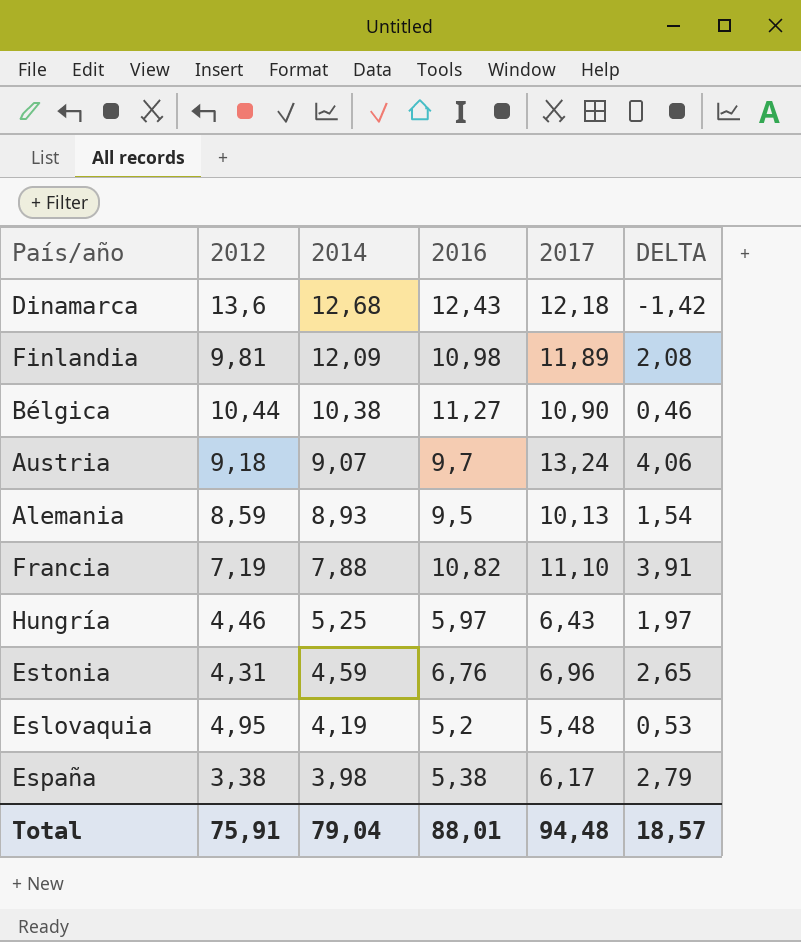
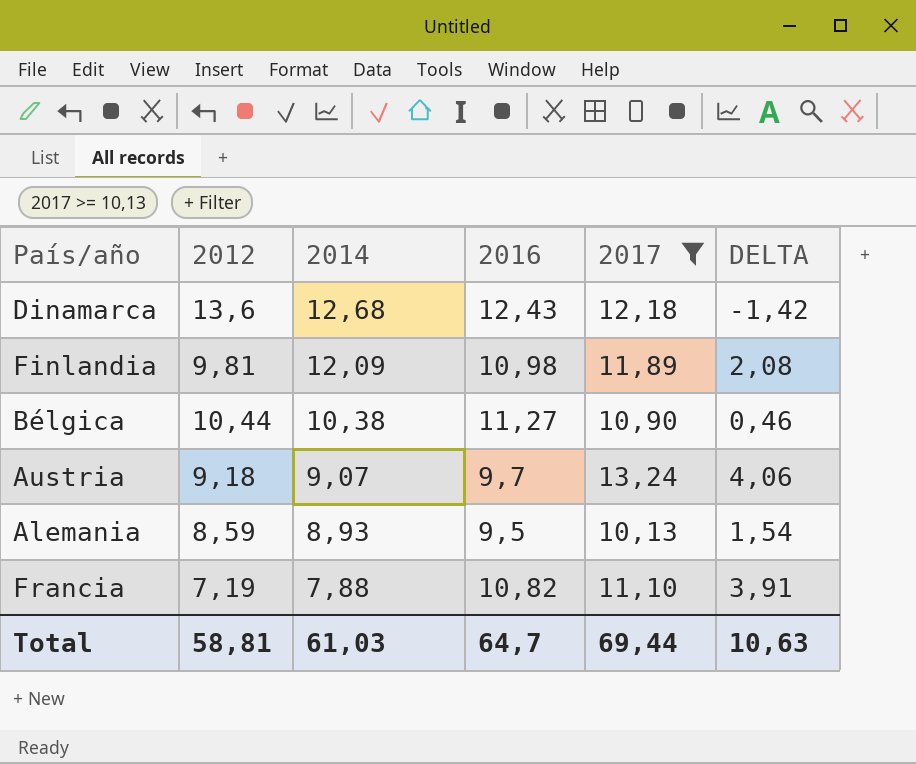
filter: none -> 2017 >= 10,13
Total | 2012: 75,91 -> 58,81
Total | 2014: 79,04 -> 61,03
Total | 2016: 88,01 -> 64,7
Total | 2017: 94,48 -> 69,44
Total | DELTA: 18,57 -> 10,63

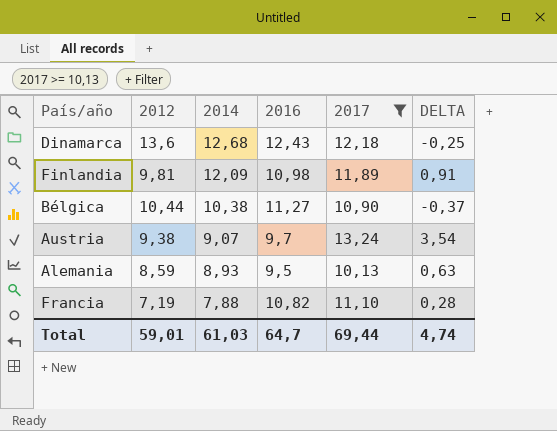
column DELTA | formula: [2017] - [2012] -> [2017] - [2016]
Austria | 2012: 9,18 -> 9,38
Total | 2012: 58,81 -> 59,01
Total | DELTA: 10,63 -> 4,74

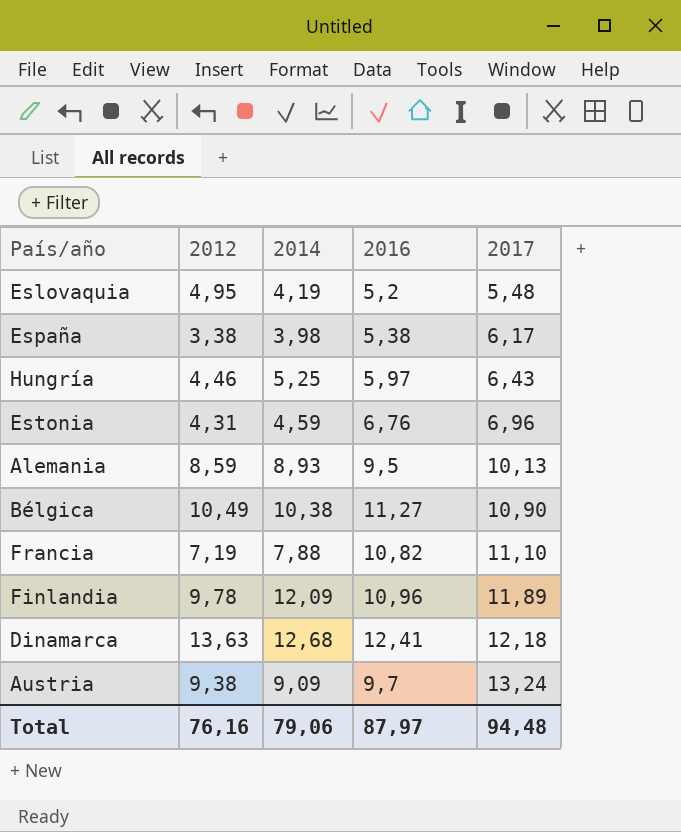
filter: 2017 >= 10,13 -> none
row order: 2014 descending -> 2017 ascending
column DELTA | formula: [2017] - [2016] -> none
Bélgica | 2012: 10,44 -> 10,49
Finlandia | 2012: 9,81 -> 9,78
Finlandia | 2016: 10,98 -> 10,96
Dinamarca | 2012: 13,6 -> 13,63
Dinamarca | 2016: 12,43 -> 12,41
Austria | 2014: 9,07 -> 9,09
Total | 2012: 59,01 -> 76,16
Total | 2014: 61,03 -> 79,06
Total | 2016: 64,7 -> 87,97
Total | 2017: 69,44 -> 94,48

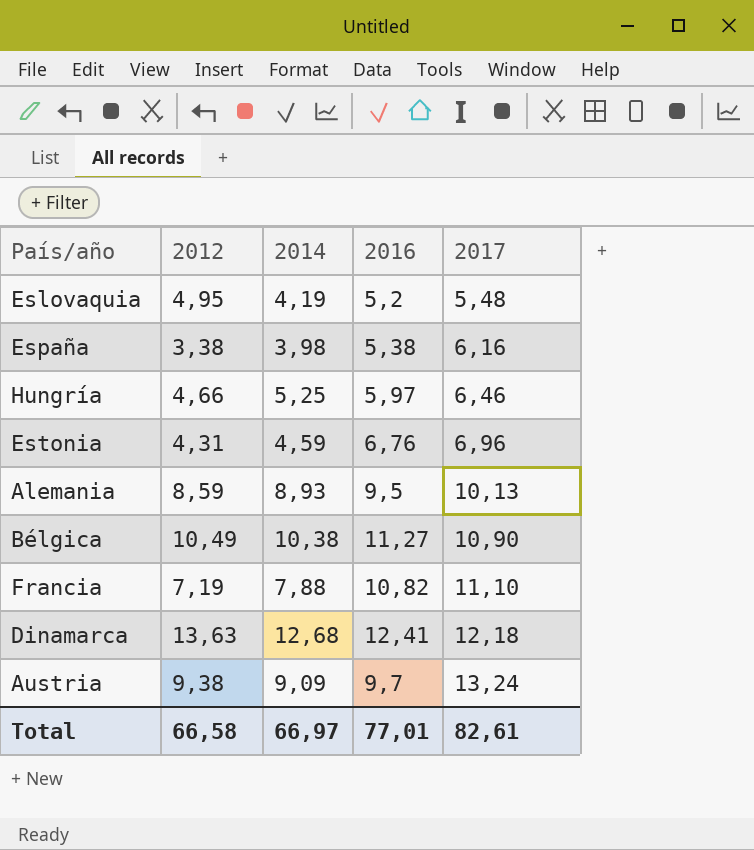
row Finlandia: 9,78 | 12,09 | 10,96 | 11,89 -> none
España | 2017: 6,17 -> 6,16
Hungría | 2012: 4,46 -> 4,66
Hungría | 2017: 6,43 -> 6,46
Total | 2012: 76,16 -> 66,58
Total | 2014: 79,06 -> 66,97
Total | 2016: 87,97 -> 77,01
Total | 2017: 94,48 -> 82,61

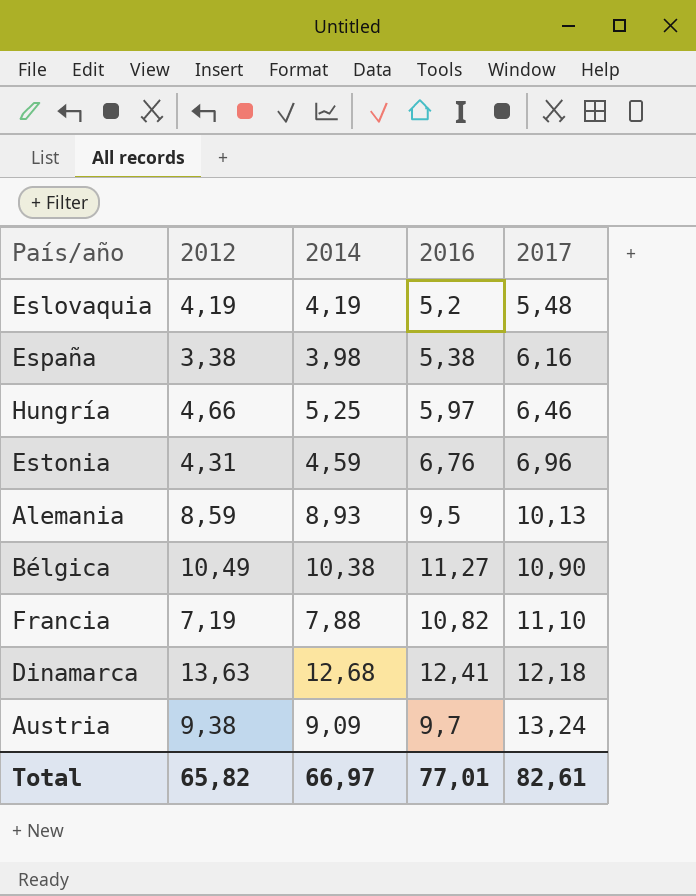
Eslovaquia | 2012: 4,95 -> 4,19
Total | 2012: 66,58 -> 65,82

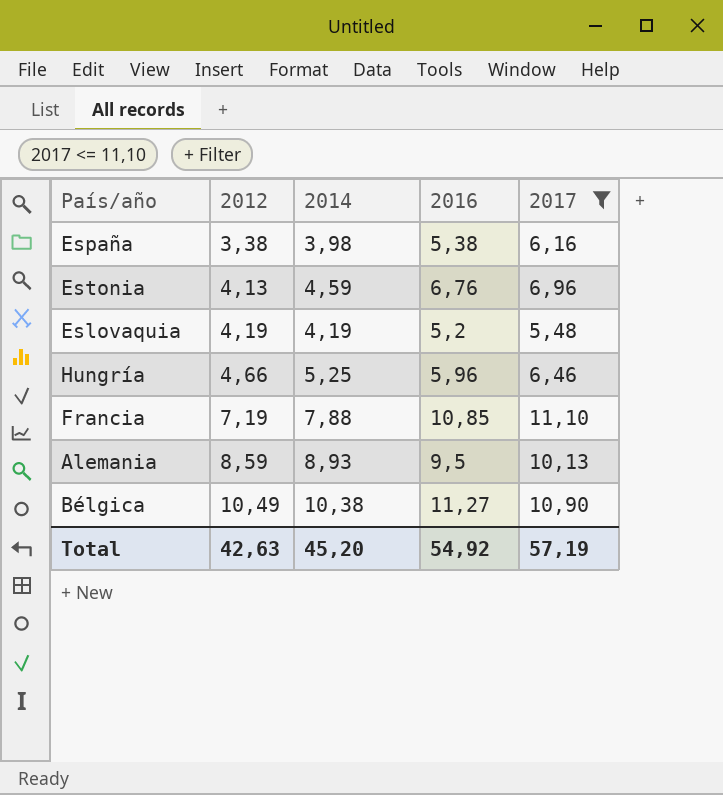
filter: none -> 2017 <= 11,10
row order: 2017 ascending -> 2012 ascending
Estonia | 2012: 4,31 -> 4,13
Hungría | 2016: 5,97 -> 5,96
Francia | 2016: 10,82 -> 10,85
Total | 2012: 65,82 -> 42,63
Total | 2014: 66,97 -> 45,20
Total | 2016: 77,01 -> 54,92
Total | 2017: 82,61 -> 57,19

